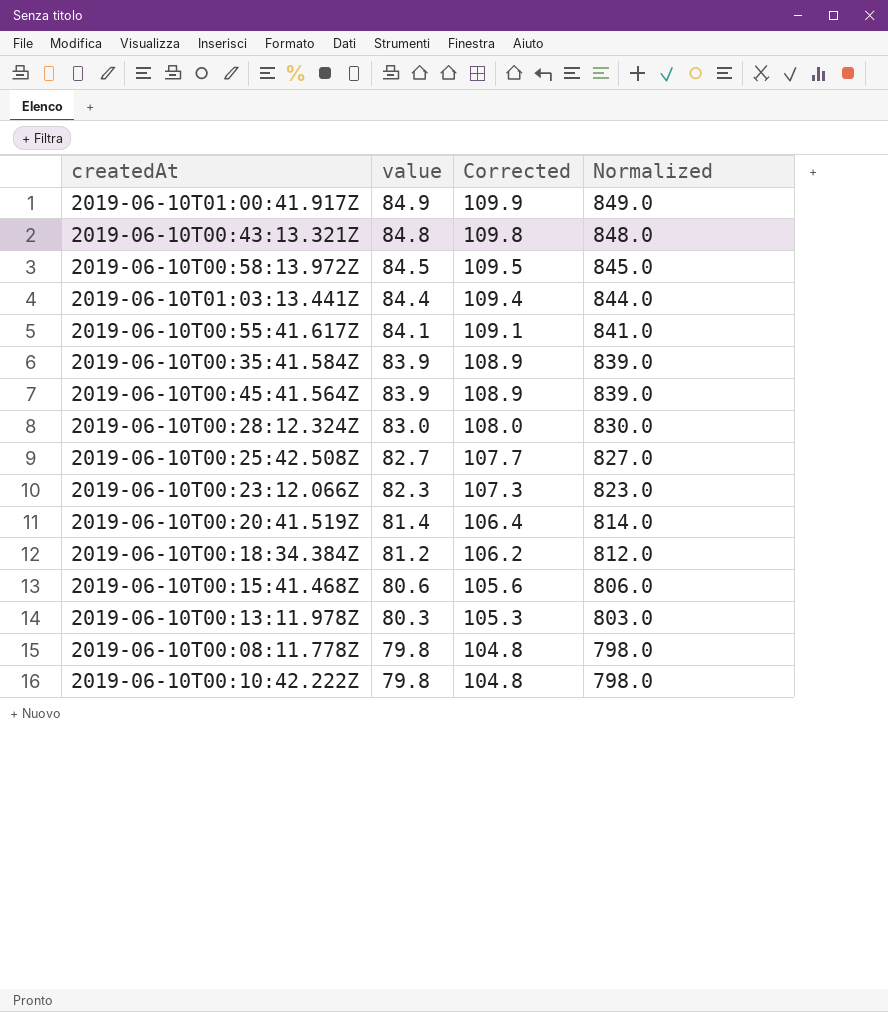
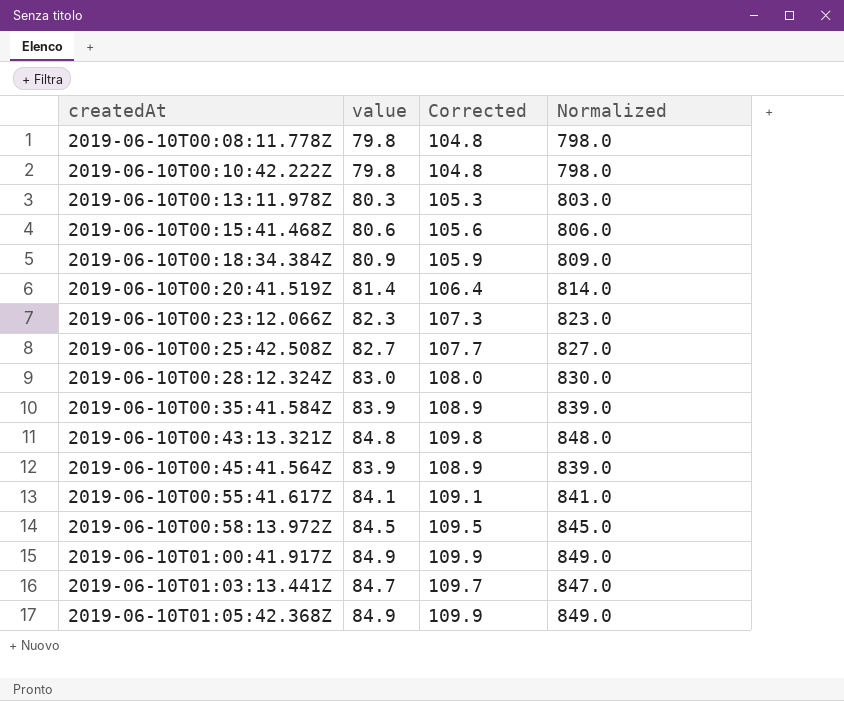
row order: value descending -> createdAt ascending
2019-06-10T00:18:34.384Z | value: 81.2 -> 80.9
2019-06-10T00:18:34.384Z | Corrected: 106.2 -> 105.9
2019-06-10T00:18:34.384Z | Normalized: 812.0 -> 809.0
2019-06-10T01:03:13.441Z | value: 84.4 -> 84.7
2019-06-10T01:03:13.441Z | Corrected: 109.4 -> 109.7
2019-06-10T01:03:13.441Z | Normalized: 844.0 -> 847.0
row 2019-06-10T01:05:42.368Z: none -> 84.9 | 109.9 | 849.0

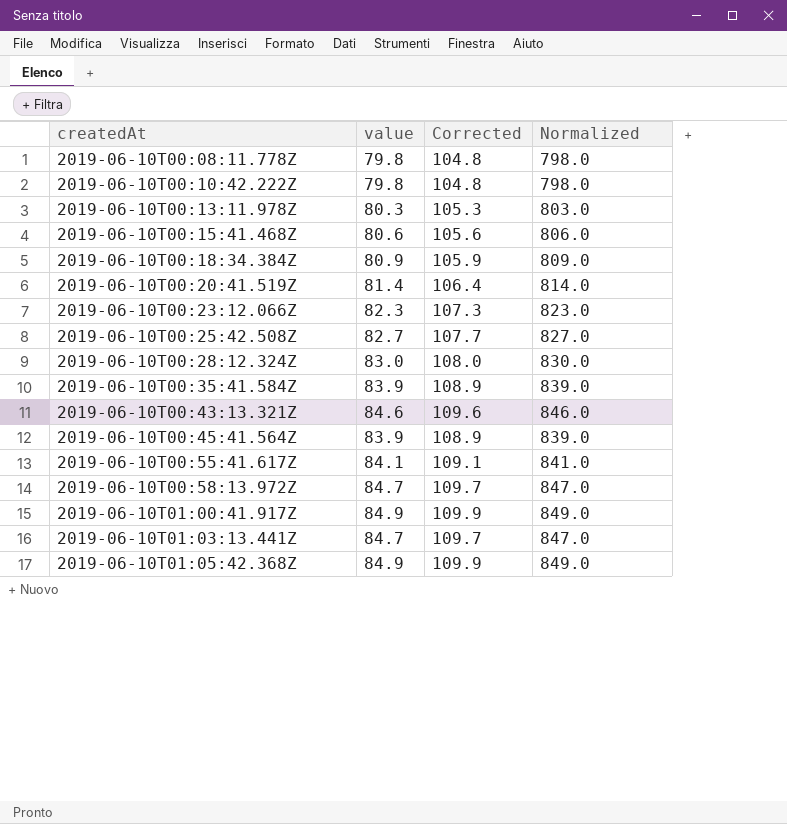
2019-06-10T00:43:13.321Z | value: 84.8 -> 84.6
2019-06-10T00:43:13.321Z | Corrected: 109.8 -> 109.6
2019-06-10T00:43:13.321Z | Normalized: 848.0 -> 846.0
2019-06-10T00:58:13.972Z | value: 84.5 -> 84.7
2019-06-10T00:58:13.972Z | Corrected: 109.5 -> 109.7
2019-06-10T00:58:13.972Z | Normalized: 845.0 -> 847.0

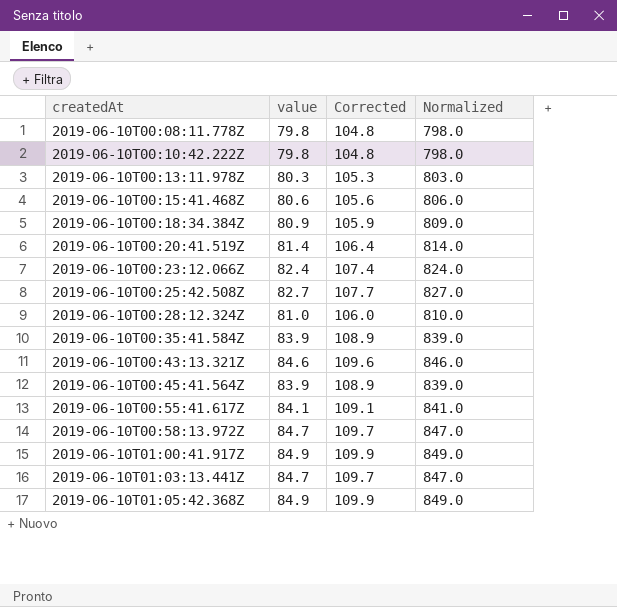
2019-06-10T00:23:12.066Z | value: 82.3 -> 82.4
2019-06-10T00:23:12.066Z | Corrected: 107.3 -> 107.4
2019-06-10T00:23:12.066Z | Normalized: 823.0 -> 824.0
2019-06-10T00:28:12.324Z | value: 83.0 -> 81.0
2019-06-10T00:28:12.324Z | Corrected: 108.0 -> 106.0
2019-06-10T00:28:12.324Z | Normalized: 830.0 -> 810.0

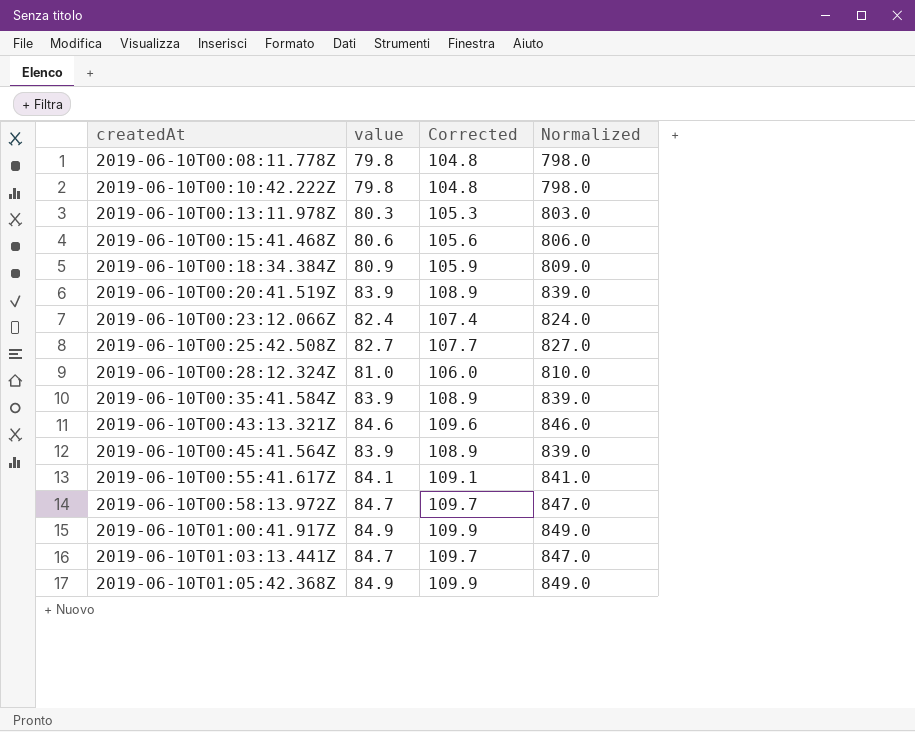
2019-06-10T00:20:41.519Z | value: 81.4 -> 83.9
2019-06-10T00:20:41.519Z | Corrected: 106.4 -> 108.9
2019-06-10T00:20:41.519Z | Normalized: 814.0 -> 839.0

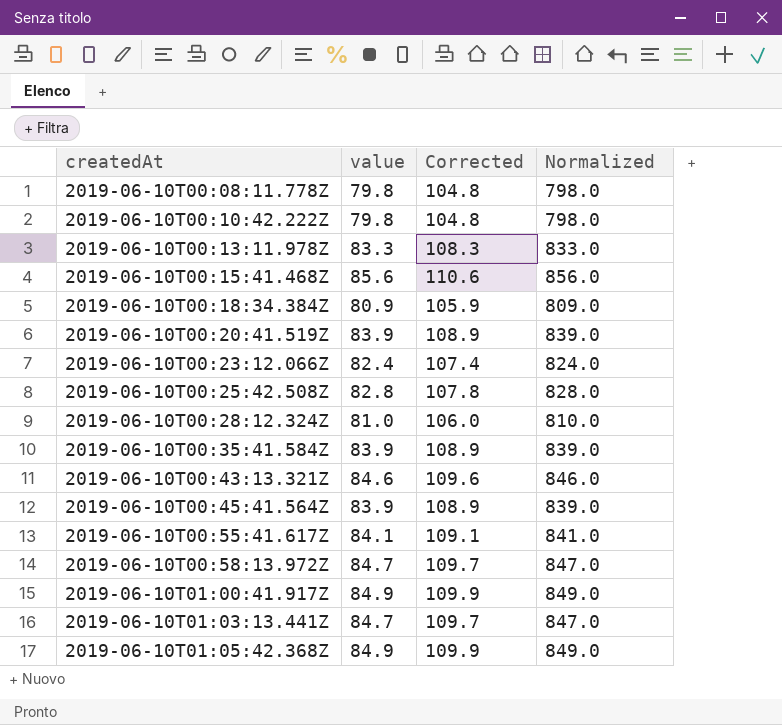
2019-06-10T00:13:11.978Z | value: 80.3 -> 83.3
2019-06-10T00:13:11.978Z | Corrected: 105.3 -> 108.3
2019-06-10T00:13:11.978Z | Normalized: 803.0 -> 833.0
2019-06-10T00:15:41.468Z | value: 80.6 -> 85.6
2019-06-10T00:15:41.468Z | Corrected: 105.6 -> 110.6
2019-06-10T00:15:41.468Z | Normalized: 806.0 -> 856.0
2019-06-10T00:25:42.508Z | value: 82.7 -> 82.8
2019-06-10T00:25:42.508Z | Corrected: 107.7 -> 107.8
2019-06-10T00:25:42.508Z | Normalized: 827.0 -> 828.0

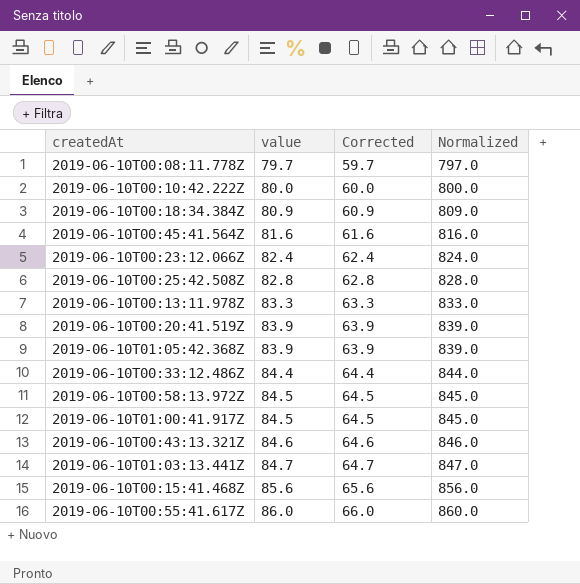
row order: createdAt ascending -> value ascending
column Corrected | formula: [value] + 25 -> [value] - 20
row 2019-06-10T00:28:12.324Z: 81.0 | 106.0 | 810.0 -> none
row 2019-06-10T00:35:41.584Z: 83.9 | 108.9 | 839.0 -> none
2019-06-10T00:08:11.778Z | value: 79.8 -> 79.7
2019-06-10T00:08:11.778Z | Normalized: 798.0 -> 797.0
2019-06-10T00:10:42.222Z | value: 79.8 -> 80.0
2019-06-10T00:10:42.222Z | Normalized: 798.0 -> 800.0
2019-06-10T00:45:41.564Z | value: 83.9 -> 81.6
2019-06-10T00:45:41.564Z | Normalized: 839.0 -> 816.0
2019-06-10T01:05:42.368Z | value: 84.9 -> 83.9
2019-06-10T01:05:42.368Z | Normalized: 849.0 -> 839.0
row 2019-06-10T00:33:12.486Z: none -> 84.4 | 64.4 | 844.0
2019-06-10T00:58:13.972Z | value: 84.7 -> 84.5
2019-06-10T00:58:13.972Z | Normalized: 847.0 -> 845.0
2019-06-10T01:00:41.917Z | value: 84.9 -> 84.5
2019-06-10T01:00:41.917Z | Normalized: 849.0 -> 845.0
2019-06-10T00:55:41.617Z | value: 84.1 -> 86.0
2019-06-10T00:55:41.617Z | Normalized: 841.0 -> 860.0

